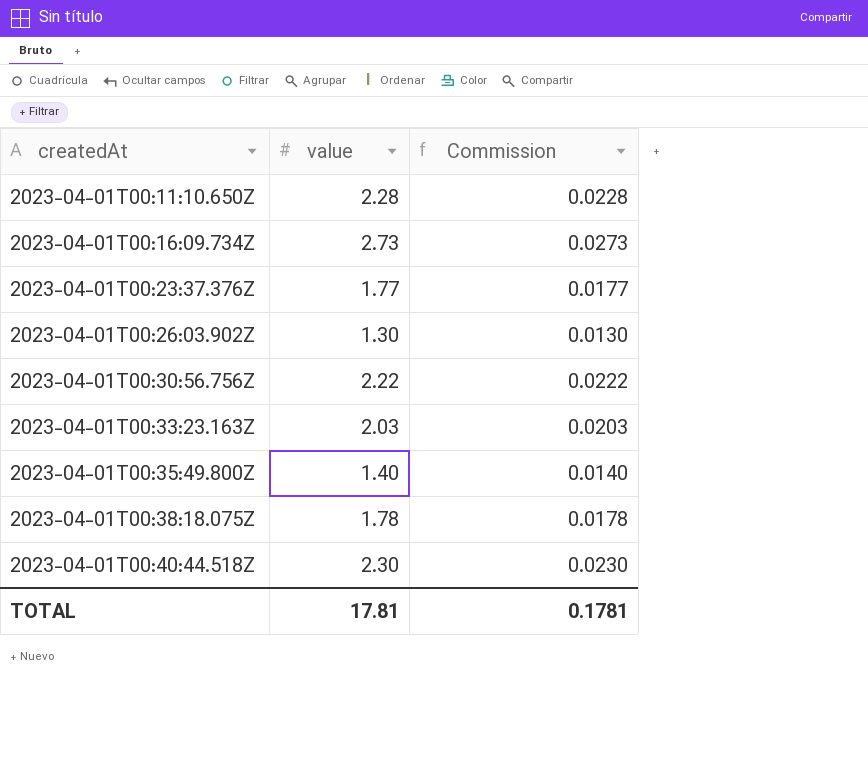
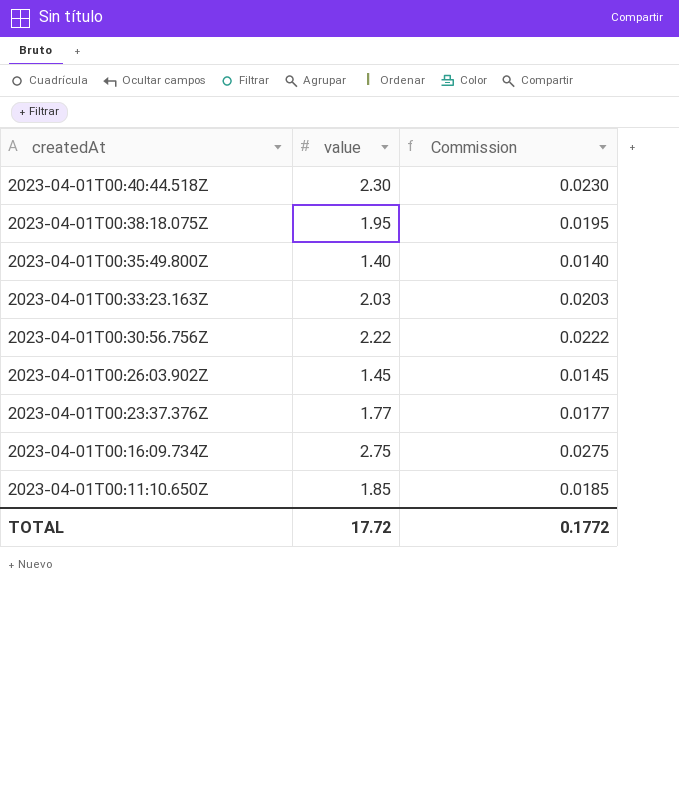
row order: createdAt ascending -> createdAt descending
2023-04-01T00:38:18.075Z | value: 1.78 -> 1.95
2023-04-01T00:38:18.075Z | Commission: 0.0178 -> 0.0195
2023-04-01T00:26:03.902Z | value: 1.30 -> 1.45
2023-04-01T00:26:03.902Z | Commission: 0.0130 -> 0.0145
2023-04-01T00:16:09.734Z | value: 2.73 -> 2.75
2023-04-01T00:16:09.734Z | Commission: 0.0273 -> 0.0275
2023-04-01T00:11:10.650Z | value: 2.28 -> 1.85
2023-04-01T00:11:10.650Z | Commission: 0.0228 -> 0.0185
TOTAL | value: 17.81 -> 17.72
TOTAL | Commission: 0.1781 -> 0.1772

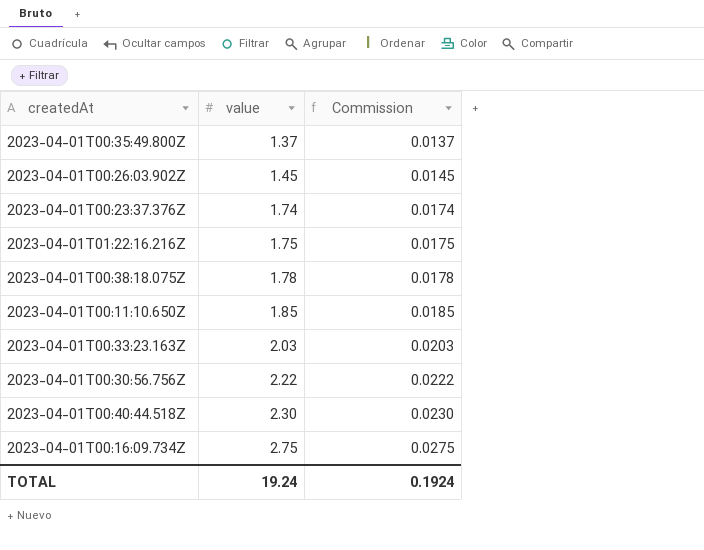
row order: createdAt descending -> value ascending
2023-04-01T00:35:49.800Z | value: 1.40 -> 1.37
2023-04-01T00:35:49.800Z | Commission: 0.0140 -> 0.0137
2023-04-01T00:23:37.376Z | value: 1.77 -> 1.74
2023-04-01T00:23:37.376Z | Commission: 0.0177 -> 0.0174
row 2023-04-01T01:22:16.216Z: none -> 1.75 | 0.0175
2023-04-01T00:38:18.075Z | value: 1.95 -> 1.78
2023-04-01T00:38:18.075Z | Commission: 0.0195 -> 0.0178
TOTAL | value: 17.72 -> 19.24
TOTAL | Commission: 0.1772 -> 0.1924

